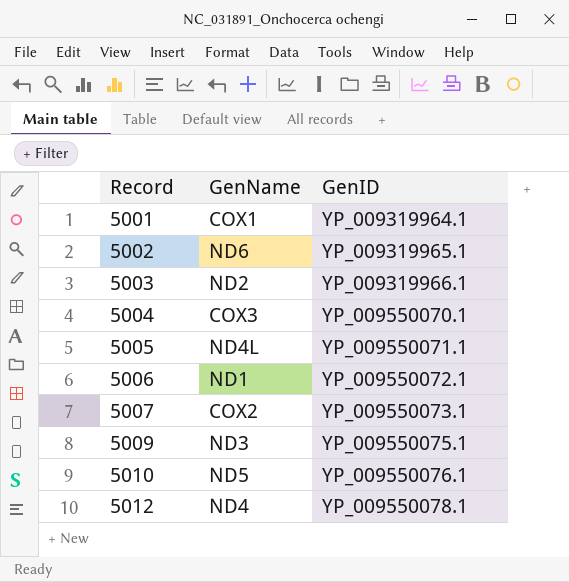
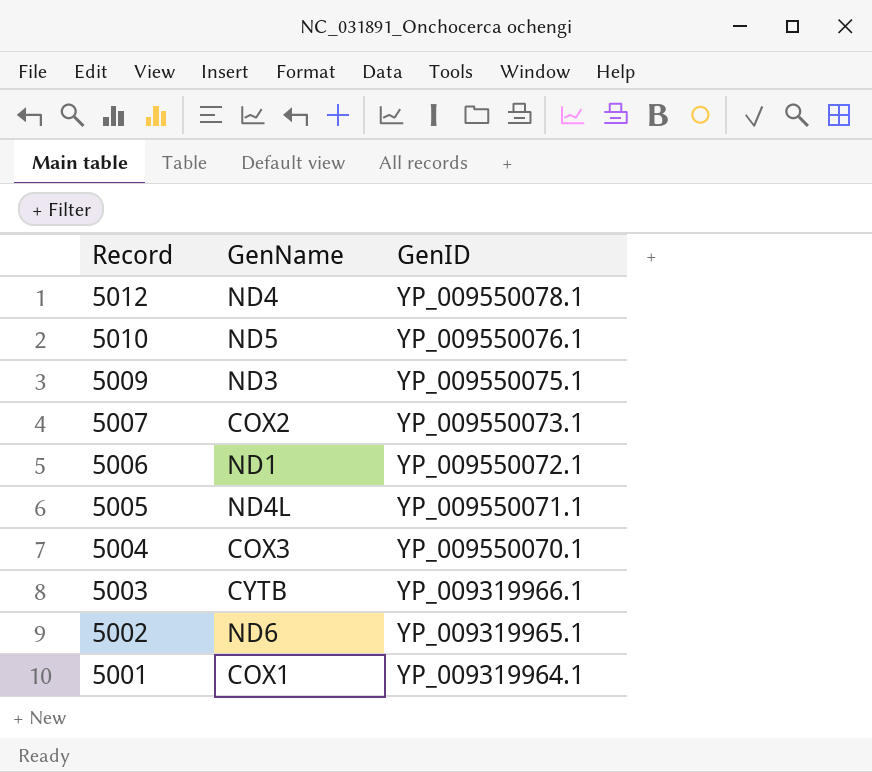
row order: Record ascending -> Record descending
5003 | GenName: ND2 -> CYTB

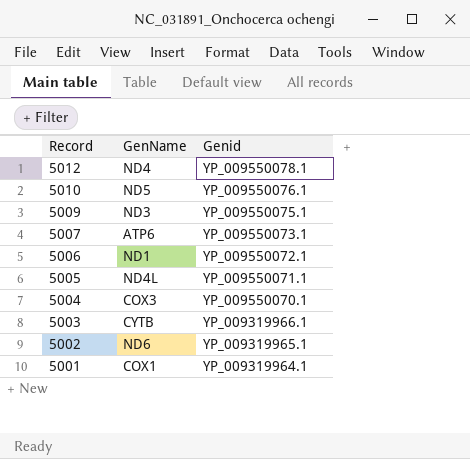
column name: GenID -> Genid
5007 | GenName: COX2 -> ATP6

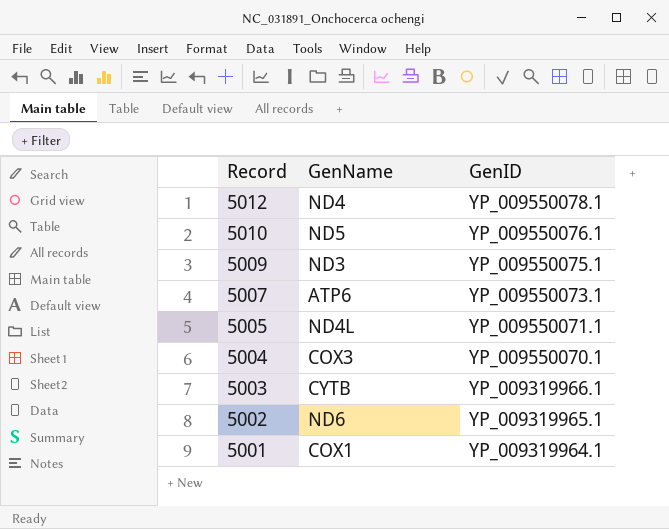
column name: Genid -> GenID
row 5006: ND1 | YP_009550072.1 -> none

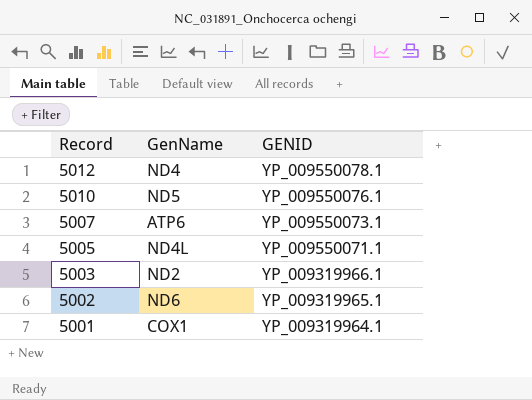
column name: GenID -> GENID
row 5009: ND3 | YP_009550075.1 -> none
row 5004: COX3 | YP_009550070.1 -> none
5003 | GenName: CYTB -> ND2

